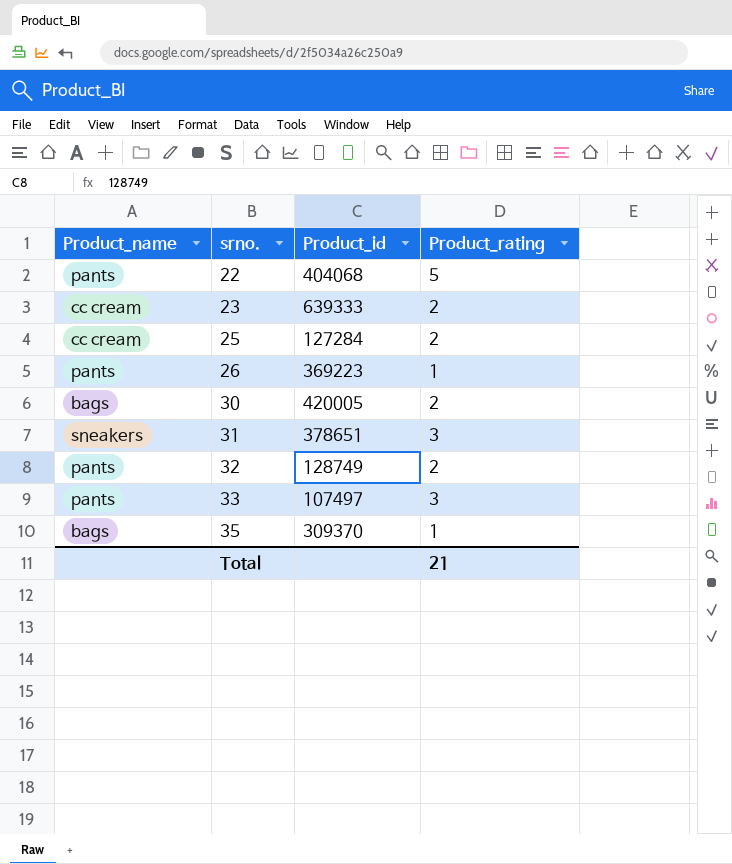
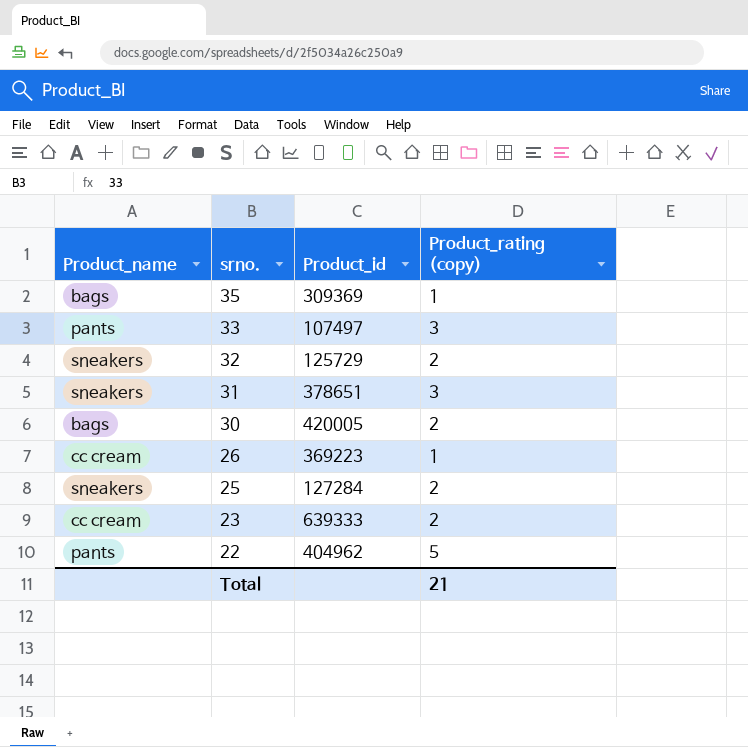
row order: srno. ascending -> srno. descending
column name: Product_rating -> Product_rating (copy)
35 | Product_id: 309370 -> 309369
32 | Product_name: pants -> sneakers
32 | Product_id: 128749 -> 125729
26 | Product_name: pants -> cc cream
25 | Product_name: cc cream -> sneakers
22 | Product_id: 404068 -> 404962

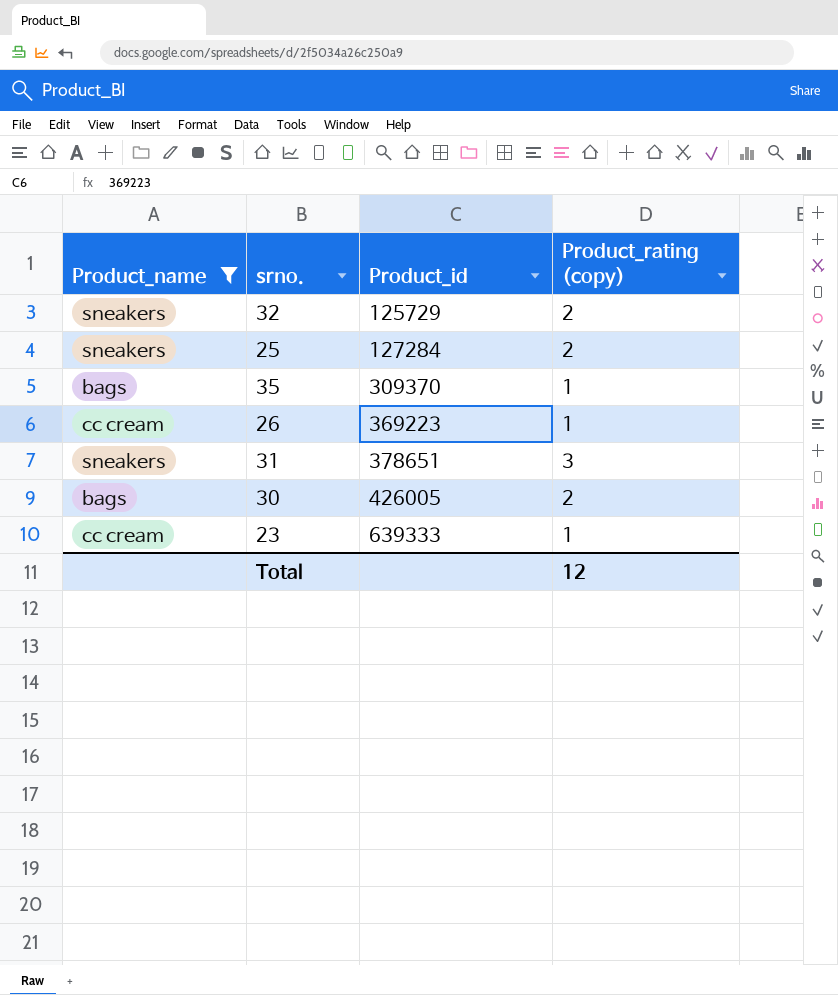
filter: none -> Product_name != pants
row order: srno. descending -> Product_id ascending
35 | Product_id: 309369 -> 309370
30 | Product_id: 420005 -> 426005
23 | Product_rating (copy): 2 -> 1
Total | Product_rating (copy): 21 -> 12

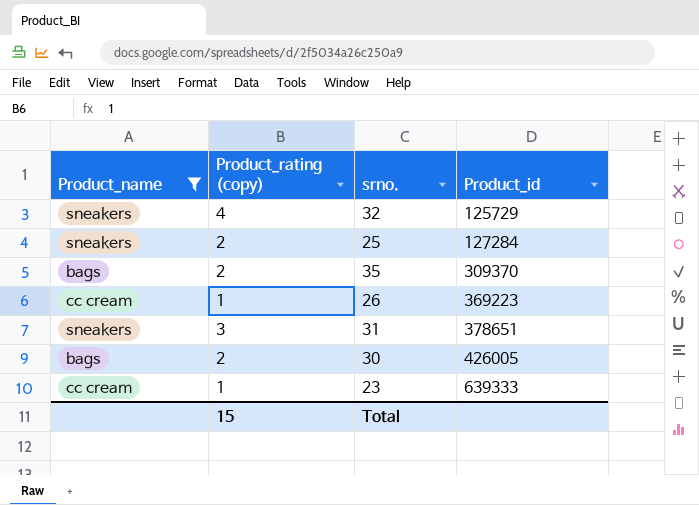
column Product_rating (copy) | position: 4 -> 2
32 | Product_rating (copy): 2 -> 4
35 | Product_rating (copy): 1 -> 2
Total | Product_rating (copy): 12 -> 15

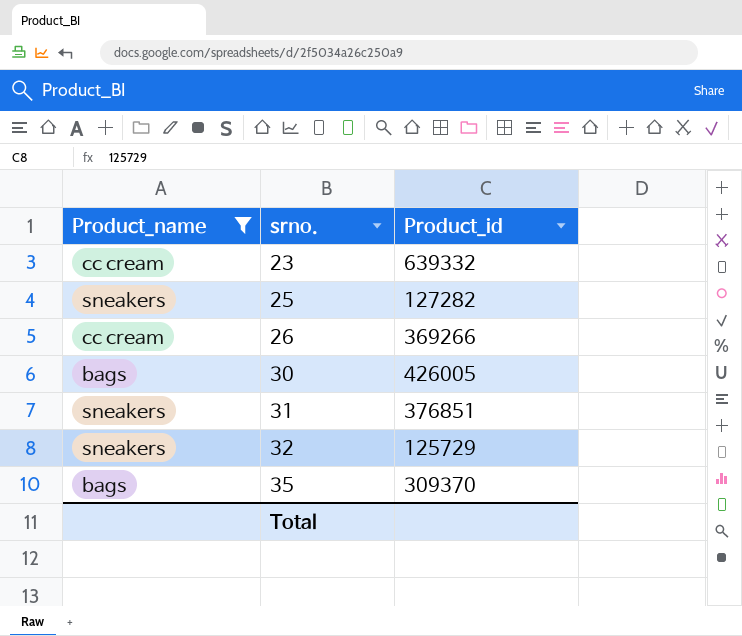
row order: Product_id ascending -> srno. ascending
column Product_rating (copy) | position: 2 -> none
23 | Product_id: 639333 -> 639332
25 | Product_id: 127284 -> 127282
26 | Product_id: 369223 -> 369266
31 | Product_id: 378651 -> 376851

